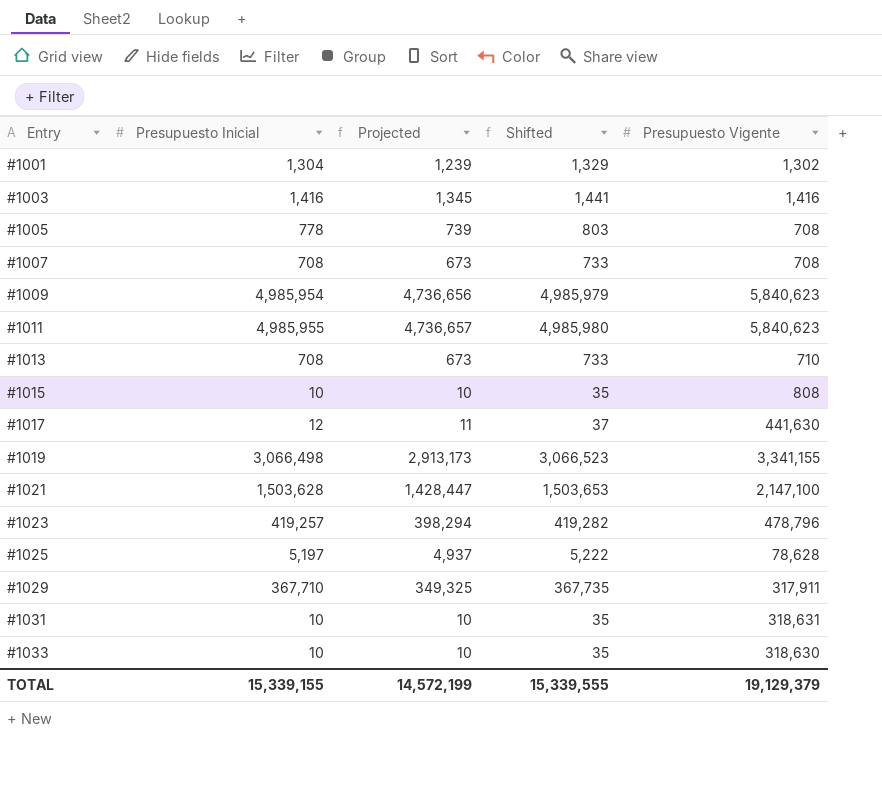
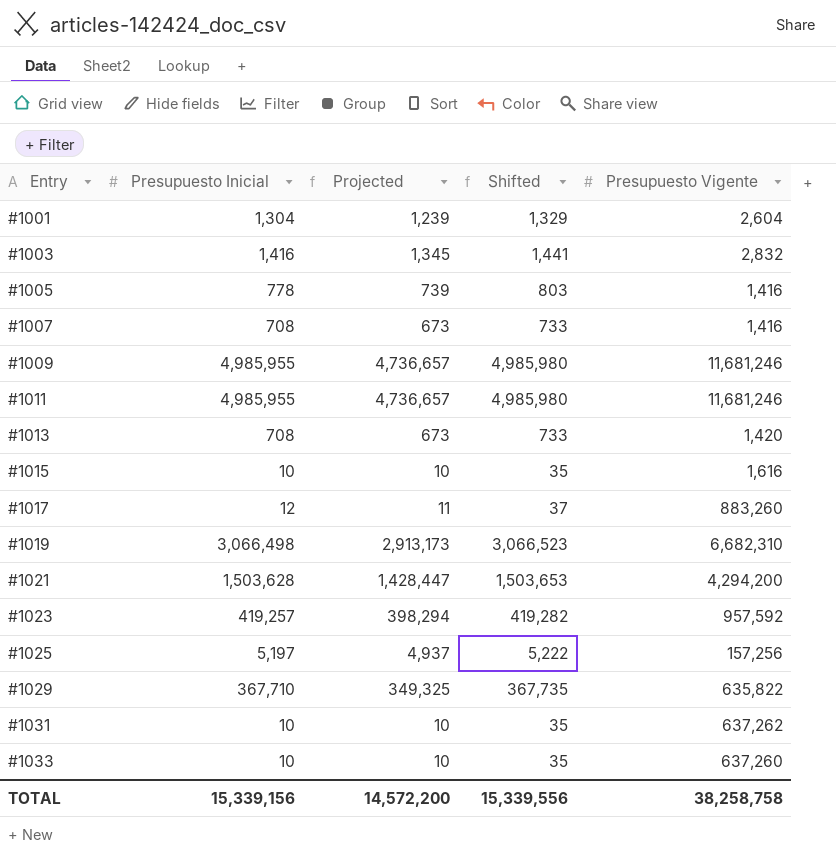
#1001 | Presupuesto Vigente: 1,302 -> 2,604
#1003 | Presupuesto Vigente: 1,416 -> 2,832
#1005 | Presupuesto Vigente: 708 -> 1,416
#1007 | Presupuesto Vigente: 708 -> 1,416
#1009 | Presupuesto Inicial: 4,985,954 -> 4,985,955
#1009 | Projected: 4,736,656 -> 4,736,657
#1009 | Shifted: 4,985,979 -> 4,985,980
#1009 | Presupuesto Vigente: 5,840,623 -> 11,681,246
#1011 | Presupuesto Vigente: 5,840,623 -> 11,681,246
#1013 | Presupuesto Vigente: 710 -> 1,420
#1015 | Presupuesto Vigente: 808 -> 1,616
#1017 | Presupuesto Vigente: 441,630 -> 883,260
#1019 | Presupuesto Vigente: 3,341,155 -> 6,682,310
#1021 | Presupuesto Vigente: 2,147,100 -> 4,294,200
#1023 | Presupuesto Vigente: 478,796 -> 957,592
#1025 | Presupuesto Vigente: 78,628 -> 157,256
#1029 | Presupuesto Vigente: 317,911 -> 635,822
#1031 | Presupuesto Vigente: 318,631 -> 637,262
#1033 | Presupuesto Vigente: 318,630 -> 637,260
TOTAL | Presupuesto Inicial: 15,339,155 -> 15,339,156
TOTAL | Projected: 14,572,199 -> 14,572,200
TOTAL | Shifted: 15,339,555 -> 15,339,556
TOTAL | Presupuesto Vigente: 19,129,379 -> 38,258,758

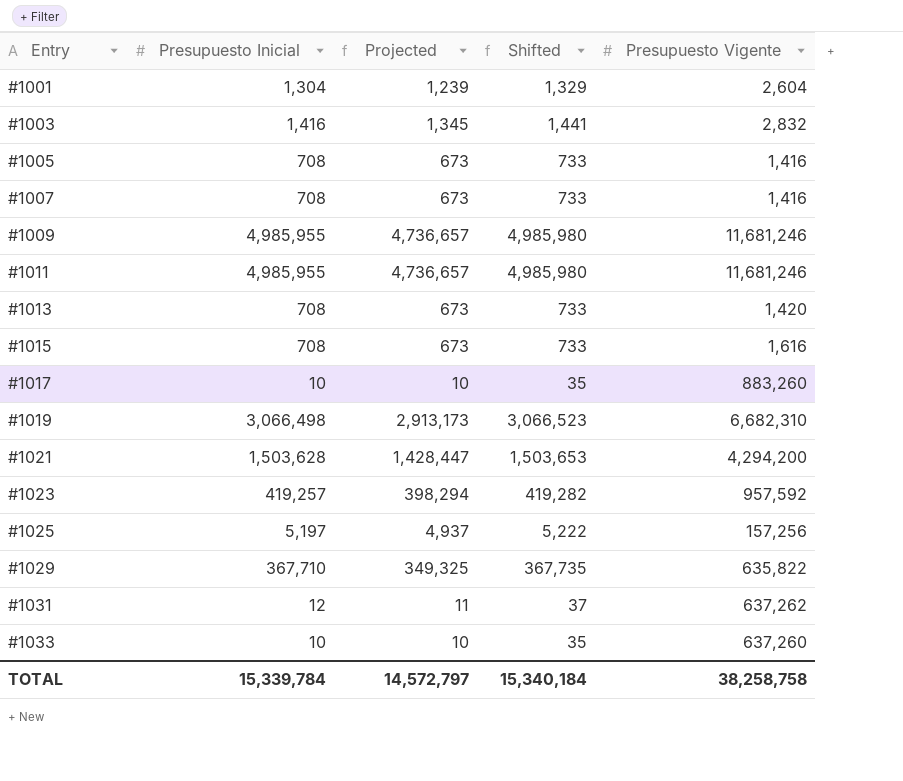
#1005 | Presupuesto Inicial: 778 -> 708
#1005 | Projected: 739 -> 673
#1005 | Shifted: 803 -> 733
#1015 | Presupuesto Inicial: 10 -> 708
#1015 | Projected: 10 -> 673
#1015 | Shifted: 35 -> 733
#1017 | Presupuesto Inicial: 12 -> 10
#1017 | Projected: 11 -> 10
#1017 | Shifted: 37 -> 35
#1031 | Presupuesto Inicial: 10 -> 12
#1031 | Projected: 10 -> 11
#1031 | Shifted: 35 -> 37
TOTAL | Presupuesto Inicial: 15,339,156 -> 15,339,784
TOTAL | Projected: 14,572,200 -> 14,572,797
TOTAL | Shifted: 15,339,556 -> 15,340,184

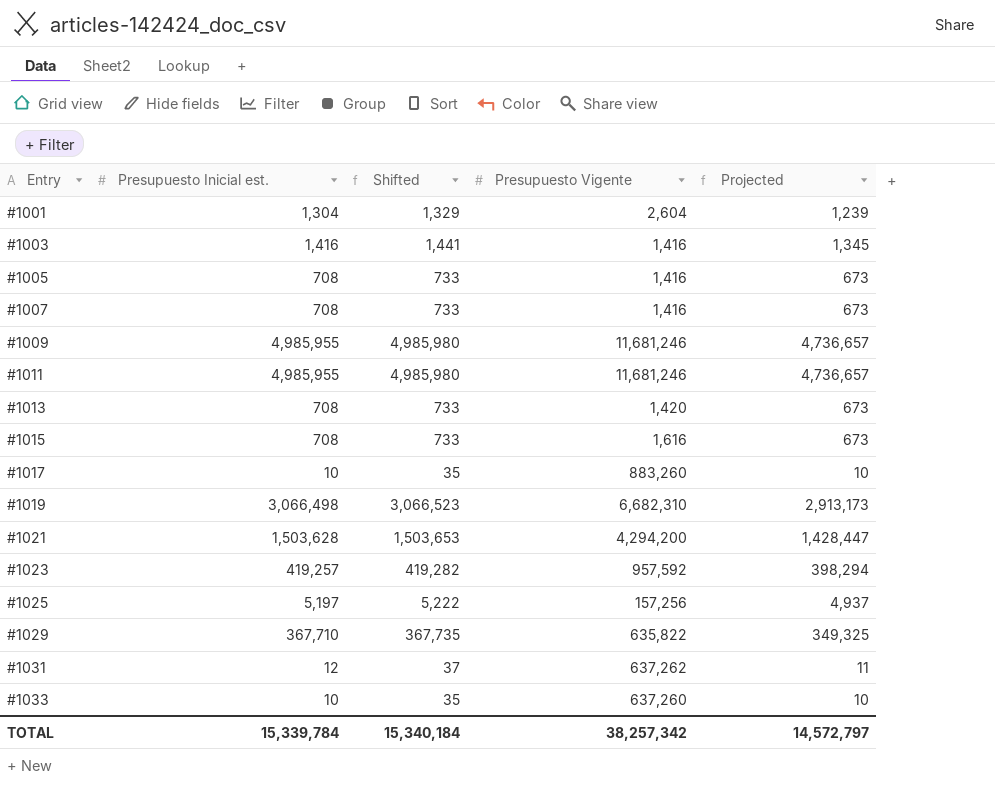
column name: Presupuesto Inicial -> Presupuesto Inicial est.
column Projected | position: 3 -> 5
#1003 | Presupuesto Vigente: 2,832 -> 1,416
TOTAL | Presupuesto Vigente: 38,258,758 -> 38,257,342

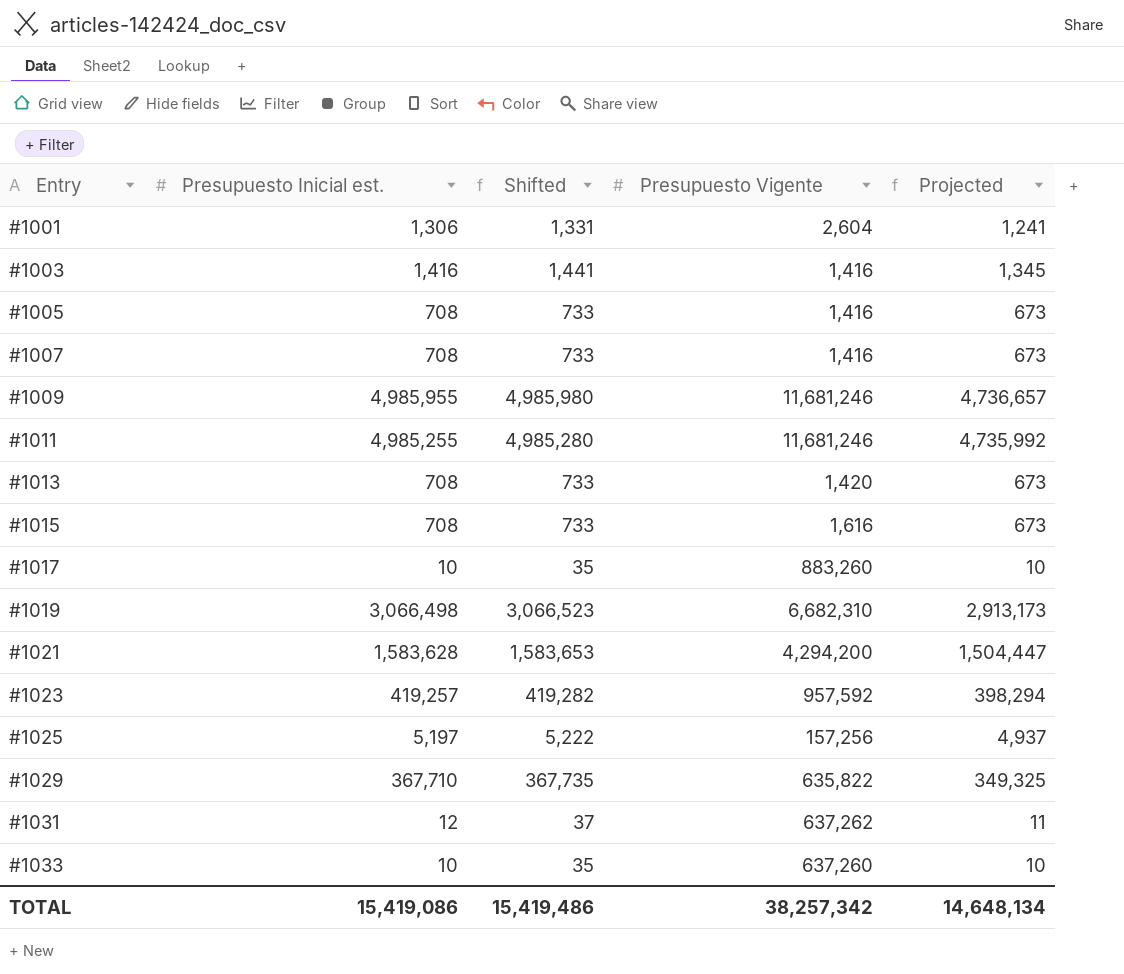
#1001 | Presupuesto Inicial est.: 1,304 -> 1,306
#1001 | Shifted: 1,329 -> 1,331
#1001 | Projected: 1,239 -> 1,241
#1011 | Presupuesto Inicial est.: 4,985,955 -> 4,985,255
#1011 | Shifted: 4,985,980 -> 4,985,280
#1011 | Projected: 4,736,657 -> 4,735,992
#1021 | Presupuesto Inicial est.: 1,503,628 -> 1,583,628
#1021 | Shifted: 1,503,653 -> 1,583,653
#1021 | Projected: 1,428,447 -> 1,504,447
TOTAL | Presupuesto Inicial est.: 15,339,784 -> 15,419,086
TOTAL | Shifted: 15,340,184 -> 15,419,486
TOTAL | Projected: 14,572,797 -> 14,648,134

